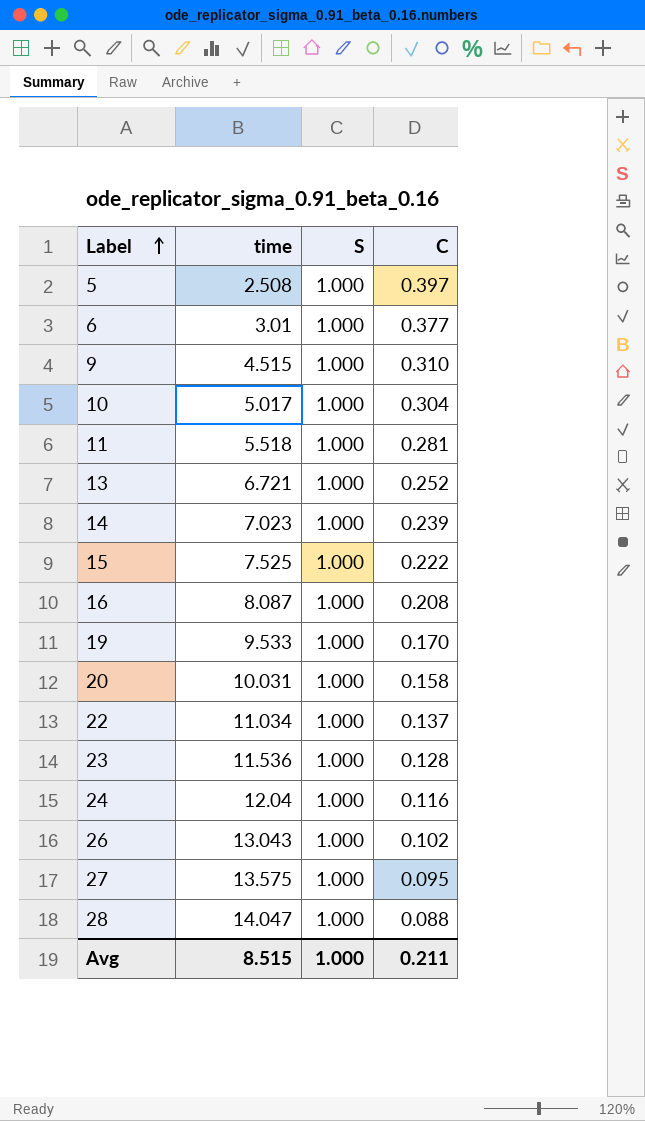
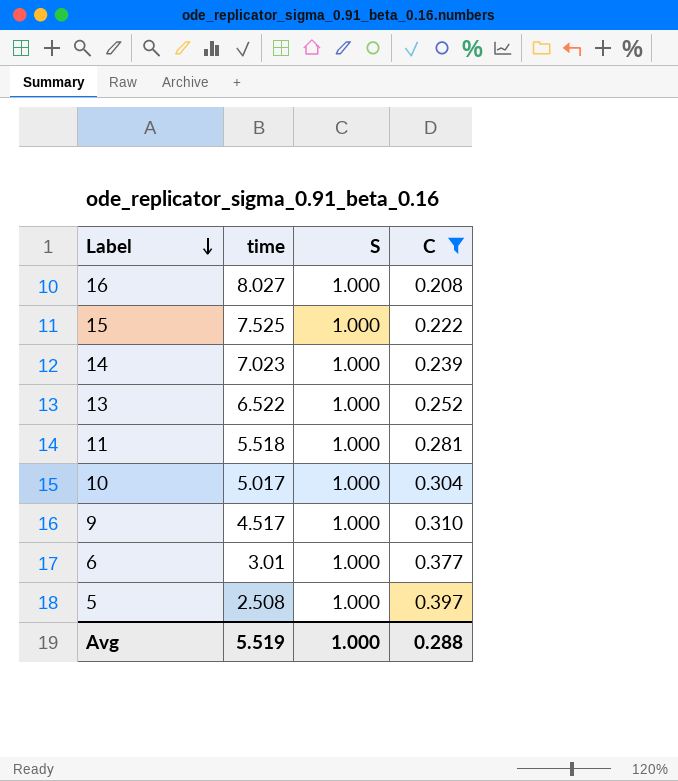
filter: none -> C >= 0.208
row order: Label ascending -> Label descending
16 | time: 8.087 -> 8.027
13 | time: 6.721 -> 6.522
9 | time: 4.515 -> 4.517
Avg | time: 8.515 -> 5.519
Avg | C: 0.211 -> 0.288

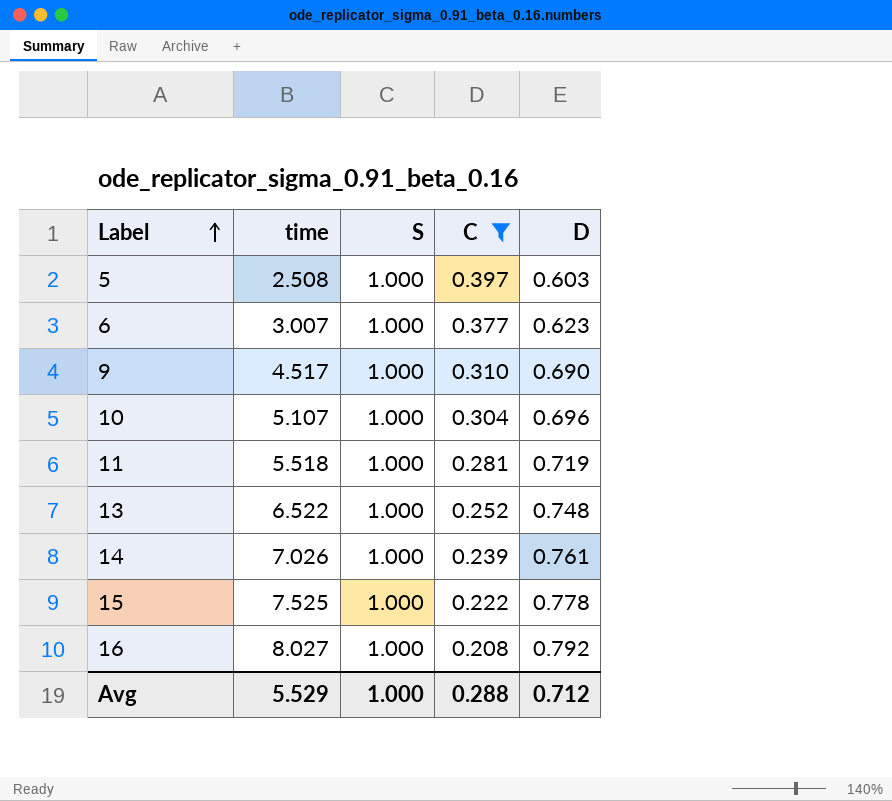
row order: Label descending -> Label ascending
column D | formula: none -> [S] - [C]
6 | time: 3.01 -> 3.007
10 | time: 5.017 -> 5.107
14 | time: 7.023 -> 7.026
Avg | time: 5.519 -> 5.529

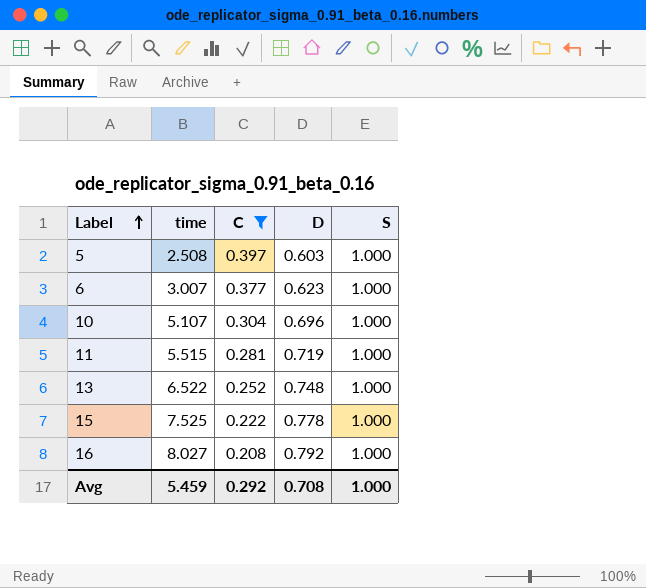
column S | position: 3 -> 5
row 9: 4.517 | 1.000 | 0.310 | 0.690 -> none
row 14: 7.026 | 1.000 | 0.239 | 0.761 -> none
11 | time: 5.518 -> 5.515
Avg | time: 5.529 -> 5.459
Avg | C: 0.288 -> 0.292
Avg | D: 0.712 -> 0.708

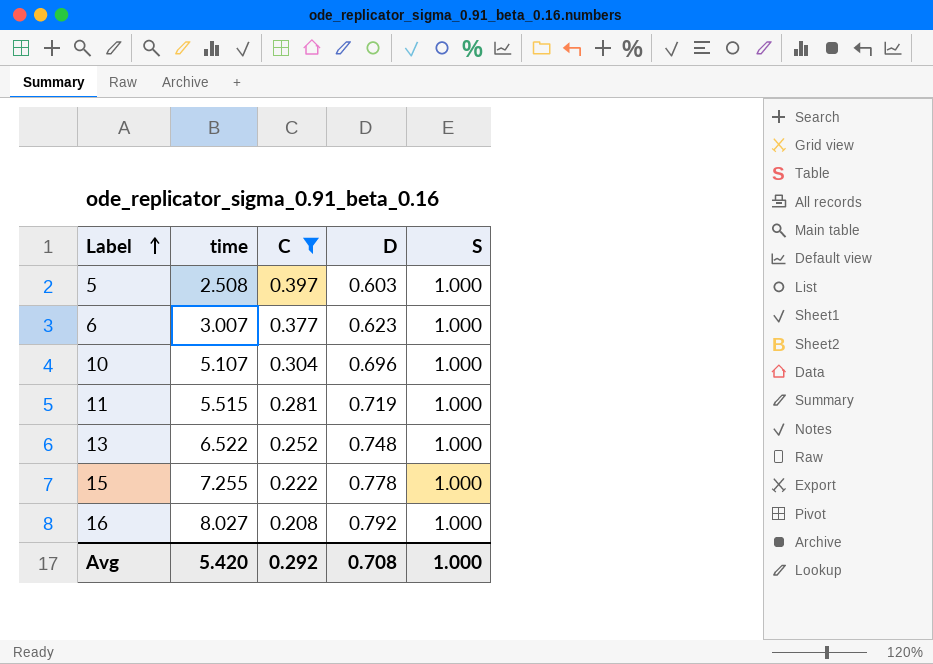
15 | time: 7.525 -> 7.255
Avg | time: 5.459 -> 5.420

